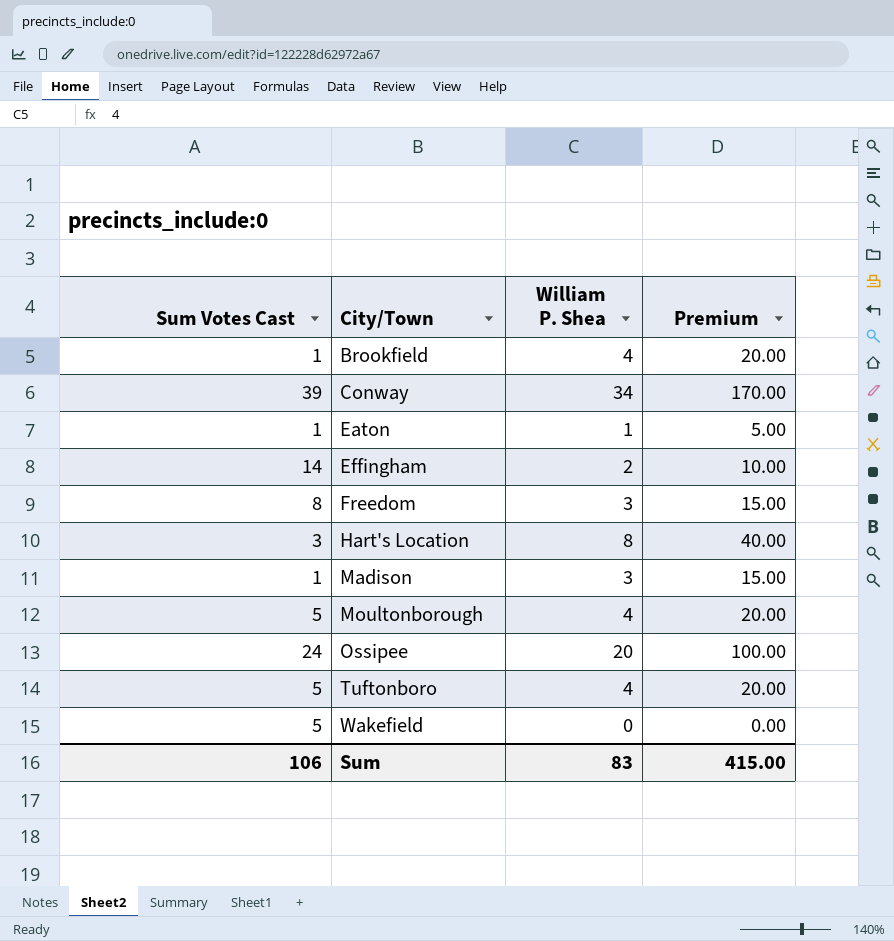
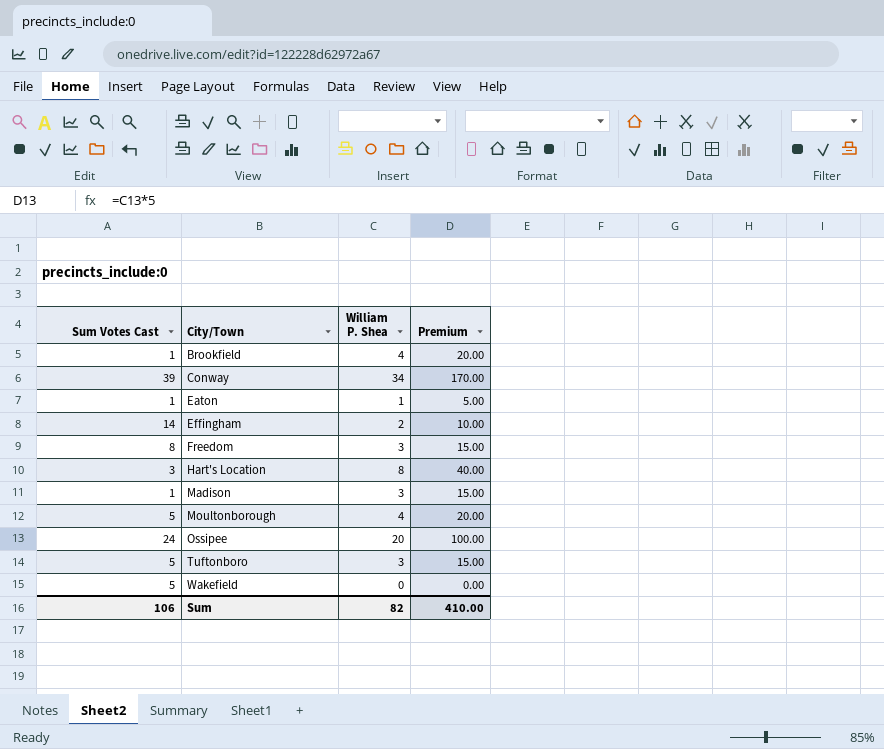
Tuftonboro | William P. Shea: 4 -> 3
Tuftonboro | Premium: 20.00 -> 15.00
Sum | William P. Shea: 83 -> 82
Sum | Premium: 415.00 -> 410.00

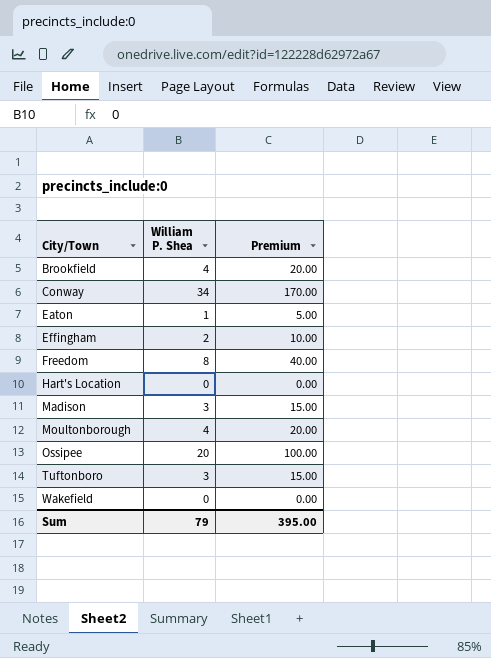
column Sum Votes Cast | position: 1 -> none
Freedom | William P. Shea: 3 -> 8
Freedom | Premium: 15.00 -> 40.00
Hart's Location | William P. Shea: 8 -> 0
Hart's Location | Premium: 40.00 -> 0.00
Sum | William P. Shea: 82 -> 79
Sum | Premium: 410.00 -> 395.00

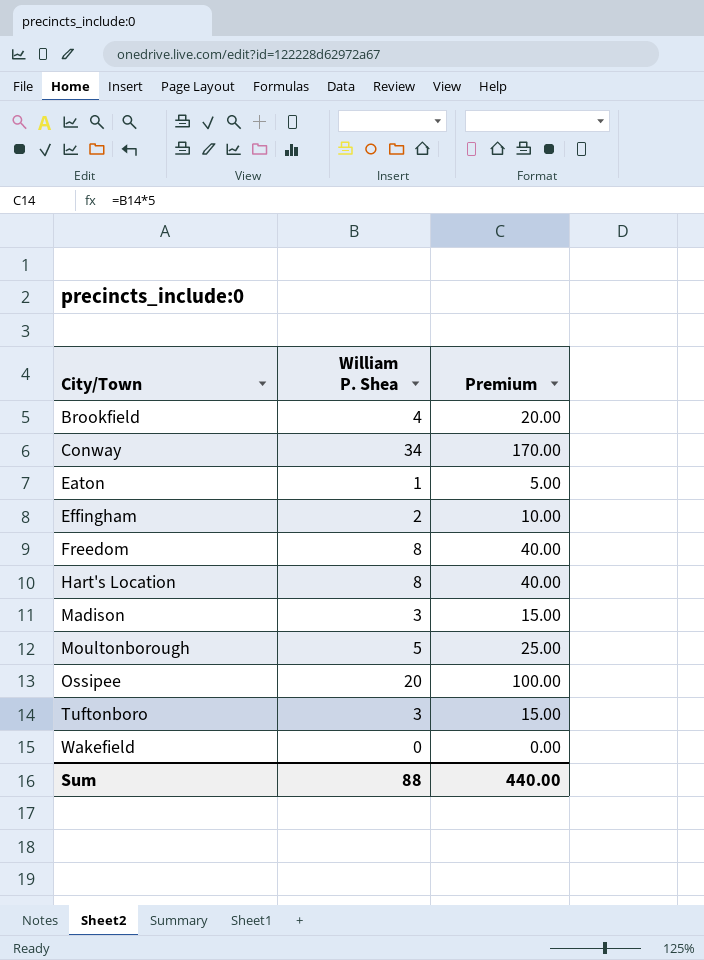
Hart's Location | William P. Shea: 0 -> 8
Hart's Location | Premium: 0.00 -> 40.00
Moultonborough | William P. Shea: 4 -> 5
Moultonborough | Premium: 20.00 -> 25.00
Sum | William P. Shea: 79 -> 88
Sum | Premium: 395.00 -> 440.00

